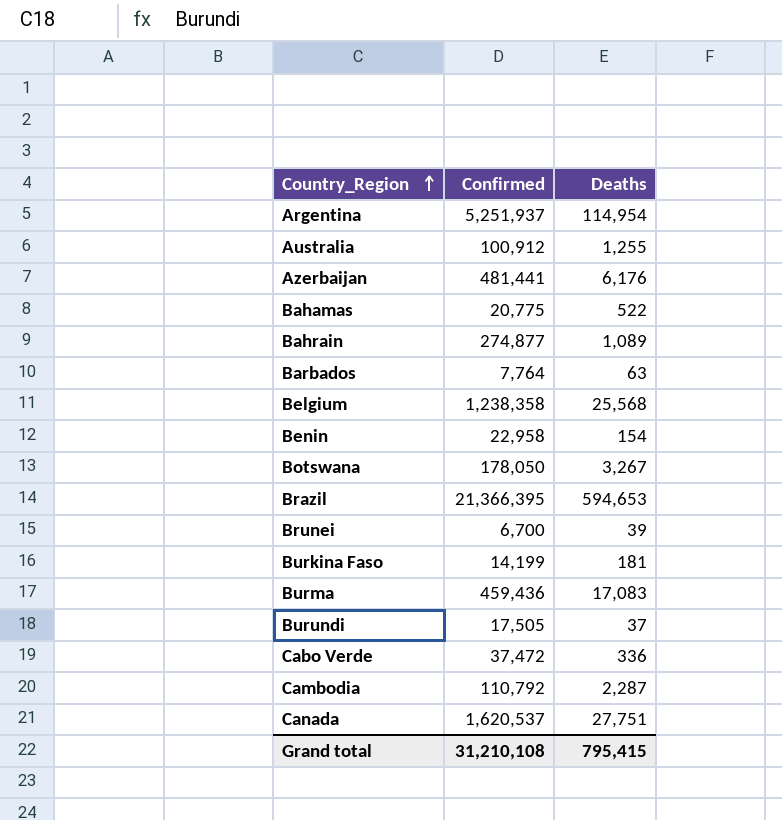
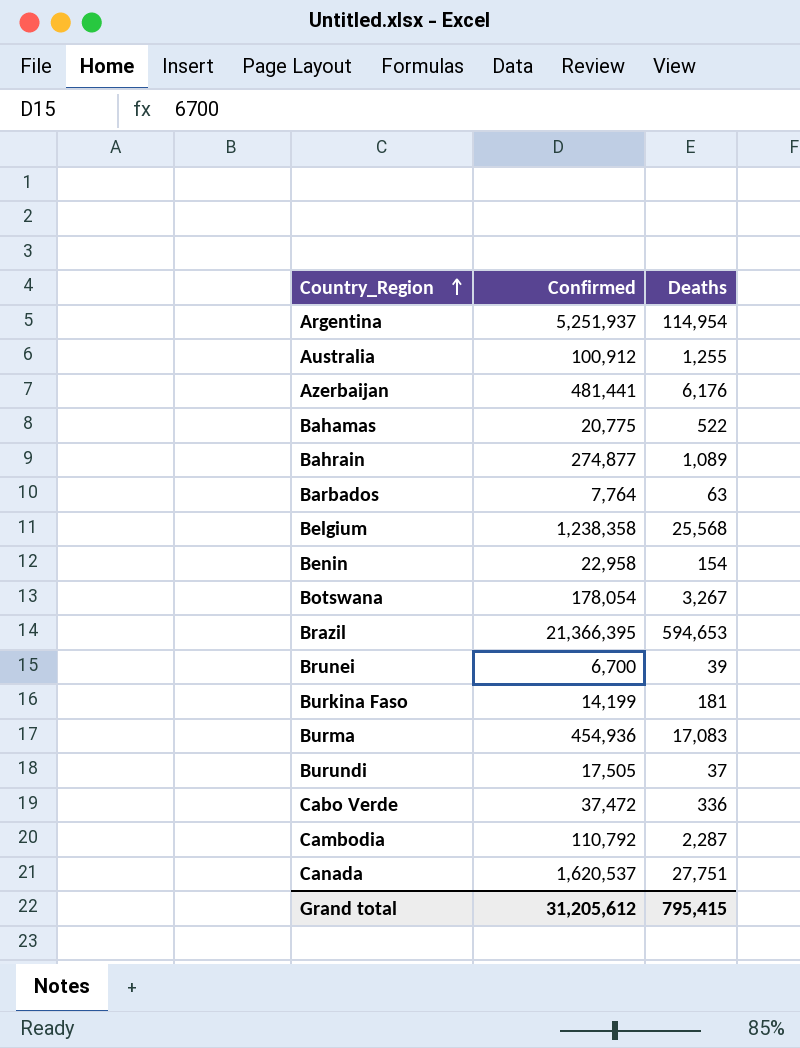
Botswana | Confirmed: 178,050 -> 178,054
Burma | Confirmed: 459,436 -> 454,936
Grand total | Confirmed: 31,210,108 -> 31,205,612

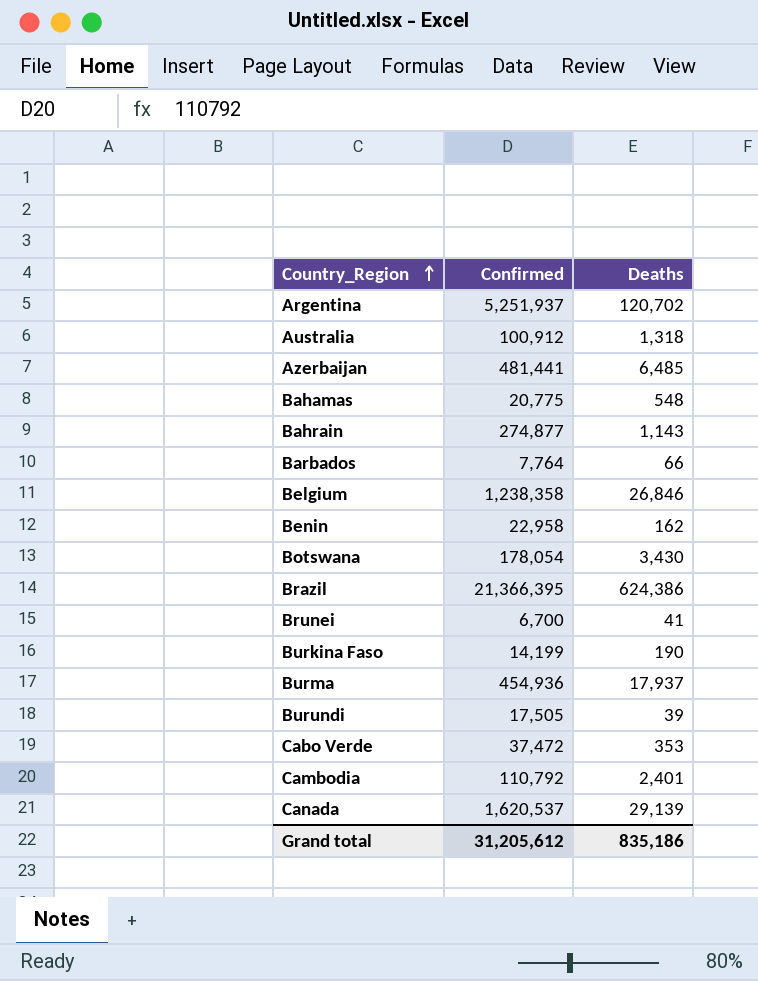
Argentina | Deaths: 114,954 -> 120,702
Australia | Deaths: 1,255 -> 1,318
Azerbaijan | Deaths: 6,176 -> 6,485
Bahamas | Deaths: 522 -> 548
Bahrain | Deaths: 1,089 -> 1,143
Barbados | Deaths: 63 -> 66
Belgium | Deaths: 25,568 -> 26,846
Benin | Deaths: 154 -> 162
Botswana | Deaths: 3,267 -> 3,430
Brazil | Deaths: 594,653 -> 624,386
Brunei | Deaths: 39 -> 41
Burkina Faso | Deaths: 181 -> 190
Burma | Deaths: 17,083 -> 17,937
Burundi | Deaths: 37 -> 39
Cabo Verde | Deaths: 336 -> 353
Cambodia | Deaths: 2,287 -> 2,401
Canada | Deaths: 27,751 -> 29,139
Grand total | Deaths: 795,415 -> 835,186

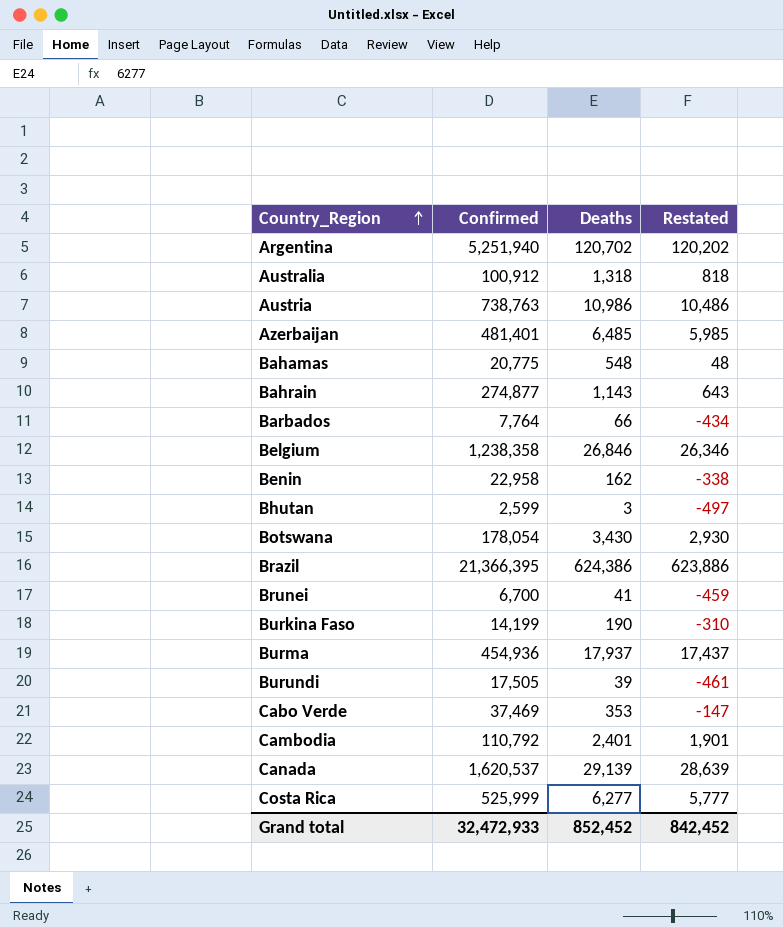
column Restated | formula: none -> [Deaths] - 500
Argentina | Confirmed: 5,251,937 -> 5,251,940
row Austria: none -> 738,763 | 10,986 | 10,486
Azerbaijan | Confirmed: 481,441 -> 481,401
row Bhutan: none -> 2,599 | 3 | -497
Cabo Verde | Confirmed: 37,472 -> 37,469
row Costa Rica: none -> 525,999 | 6,277 | 5,777
Grand total | Confirmed: 31,205,612 -> 32,472,933
Grand total | Deaths: 835,186 -> 852,452

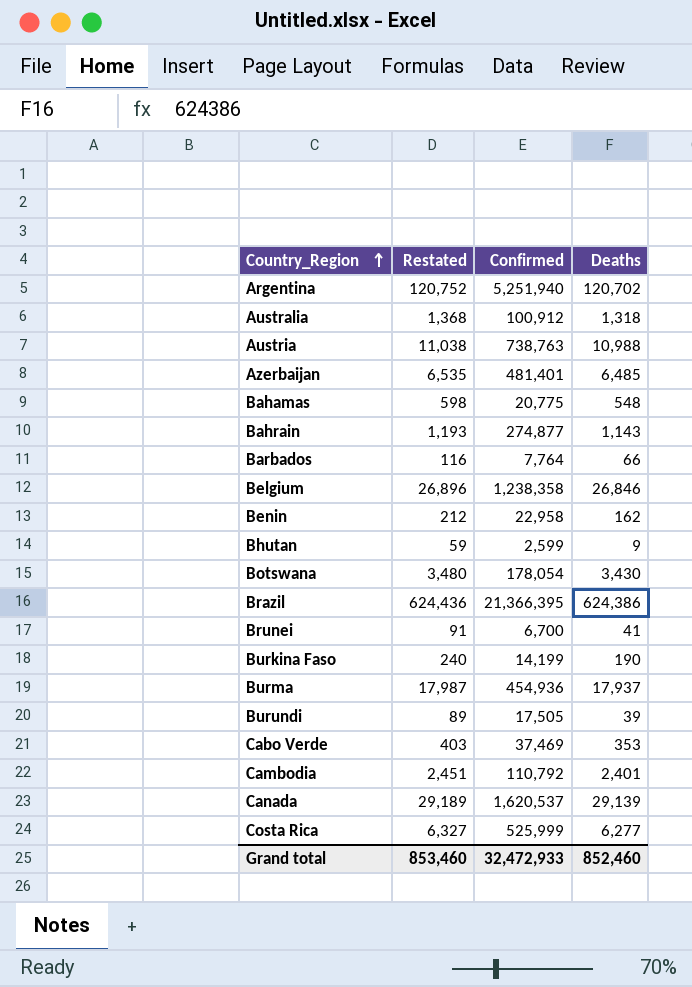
column Restated | formula: [Deaths] - 500 -> [Deaths] + 50
column Restated | position: 4 -> 2
Austria | Deaths: 10,986 -> 10,988
Bhutan | Deaths: 3 -> 9
Grand total | Restated: 842,452 -> 853,460
Grand total | Deaths: 852,452 -> 852,460

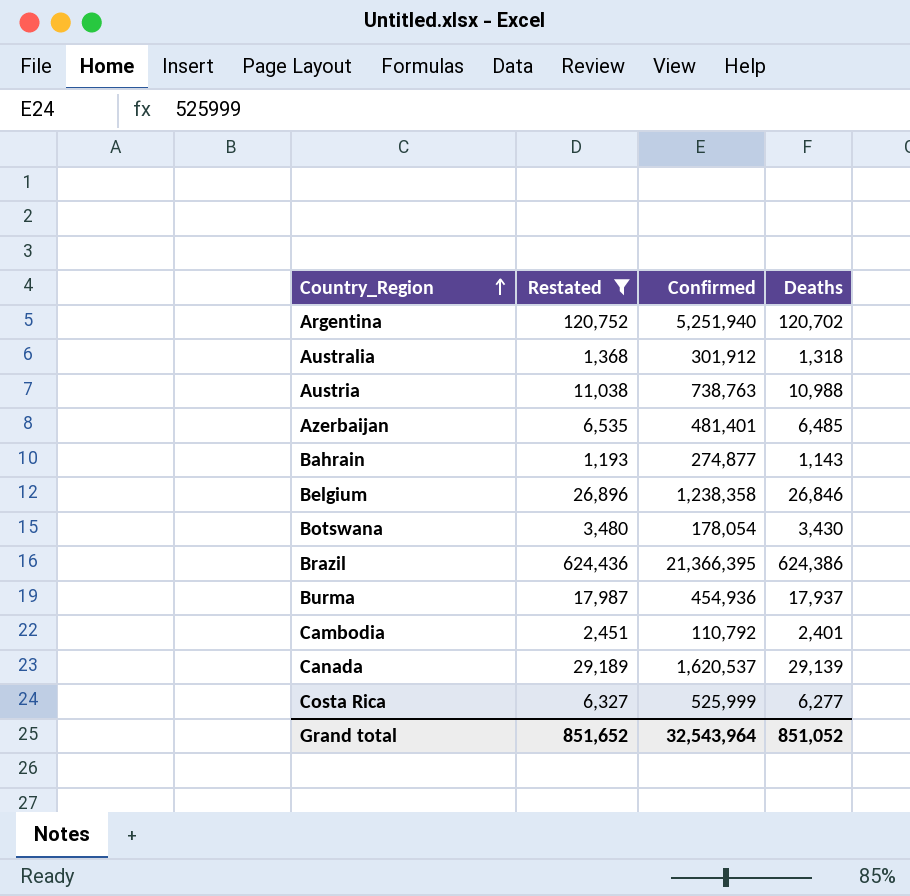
filter: none -> Restated >= 1,193
Australia | Confirmed: 100,912 -> 301,912
Grand total | Restated: 853,460 -> 851,652
Grand total | Confirmed: 32,472,933 -> 32,543,964
Grand total | Deaths: 852,460 -> 851,052

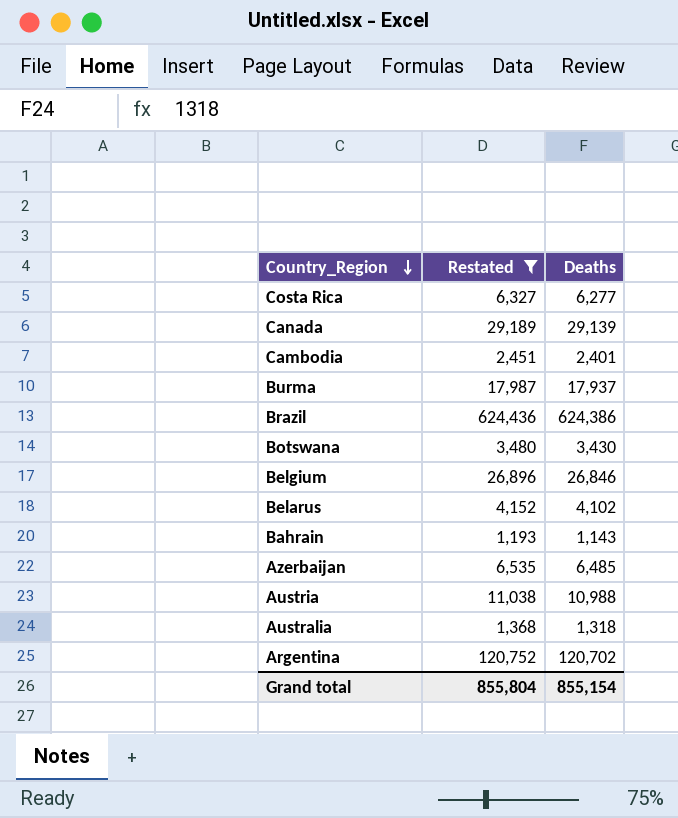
row order: Country_Region ascending -> Country_Region descending
column Confirmed | position: 3 -> none
row Belarus: none -> 4,152 | 4,102
Grand total | Restated: 851,652 -> 855,804
Grand total | Deaths: 851,052 -> 855,154

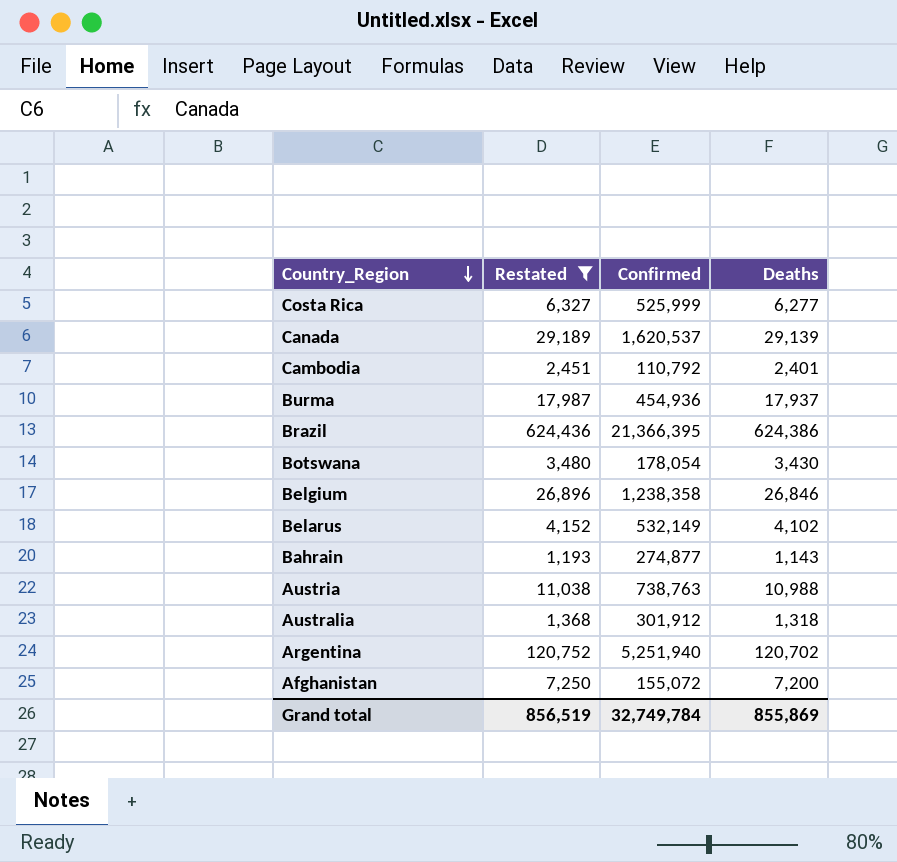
column Confirmed | position: none -> 3
row Azerbaijan: 6,535 | 6,485 -> none
row Afghanistan: none -> 7,250 | 155,072 | 7,200
Grand total | Restated: 855,804 -> 856,519
Grand total | Deaths: 855,154 -> 855,869

